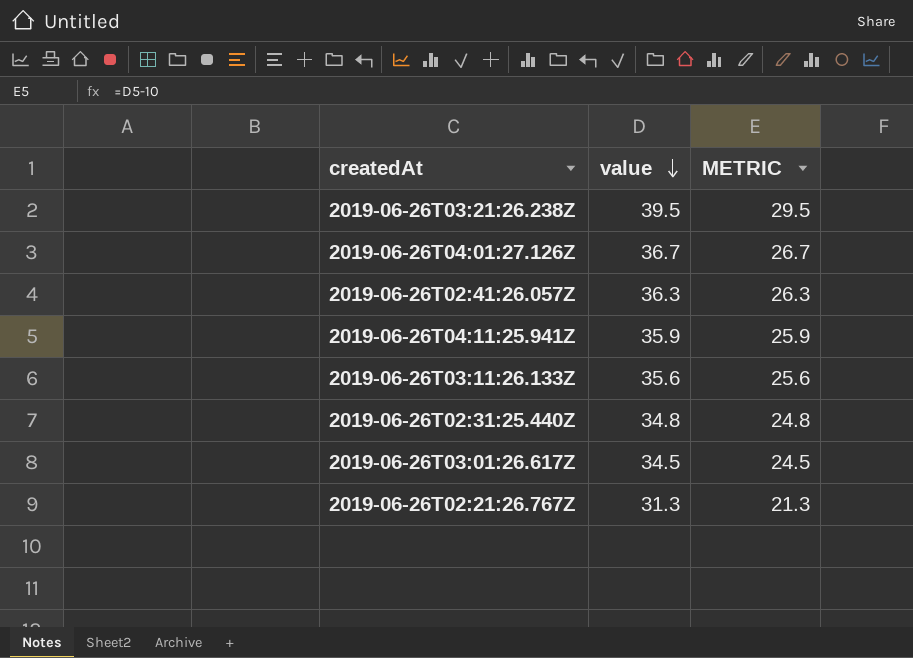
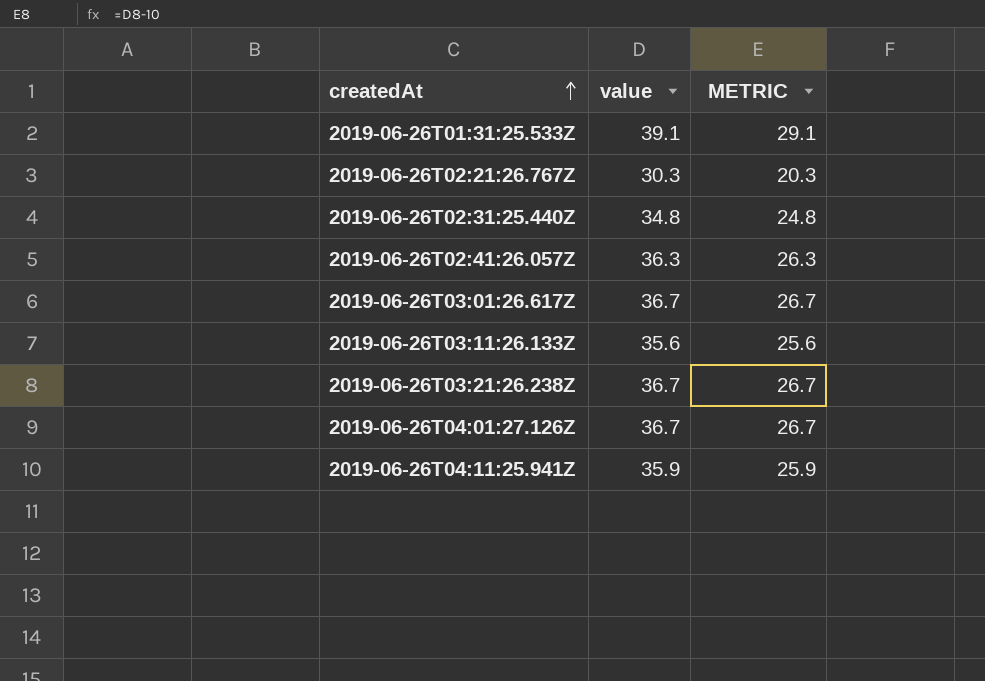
row order: value descending -> createdAt ascending
row 2019-06-26T01:31:25.533Z: none -> 39.1 | 29.1
2019-06-26T02:21:26.767Z | value: 31.3 -> 30.3
2019-06-26T02:21:26.767Z | METRIC: 21.3 -> 20.3
2019-06-26T03:01:26.617Z | value: 34.5 -> 36.7
2019-06-26T03:01:26.617Z | METRIC: 24.5 -> 26.7
2019-06-26T03:21:26.238Z | value: 39.5 -> 36.7
2019-06-26T03:21:26.238Z | METRIC: 29.5 -> 26.7

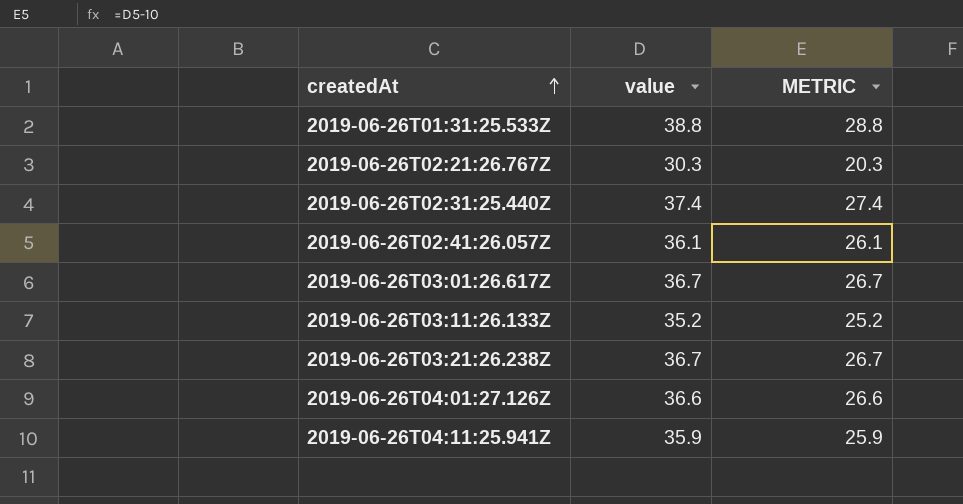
2019-06-26T01:31:25.533Z | value: 39.1 -> 38.8
2019-06-26T01:31:25.533Z | METRIC: 29.1 -> 28.8
2019-06-26T02:31:25.440Z | value: 34.8 -> 37.4
2019-06-26T02:31:25.440Z | METRIC: 24.8 -> 27.4
2019-06-26T02:41:26.057Z | value: 36.3 -> 36.1
2019-06-26T02:41:26.057Z | METRIC: 26.3 -> 26.1
2019-06-26T03:11:26.133Z | value: 35.6 -> 35.2
2019-06-26T03:11:26.133Z | METRIC: 25.6 -> 25.2
2019-06-26T04:01:27.126Z | value: 36.7 -> 36.6
2019-06-26T04:01:27.126Z | METRIC: 26.7 -> 26.6

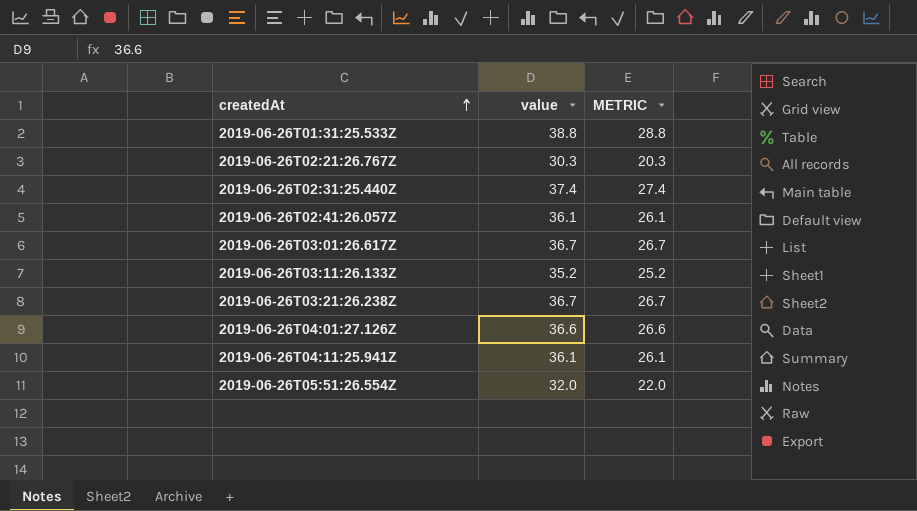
2019-06-26T04:11:25.941Z | value: 35.9 -> 36.1
2019-06-26T04:11:25.941Z | METRIC: 25.9 -> 26.1
row 2019-06-26T05:51:26.554Z: none -> 32.0 | 22.0

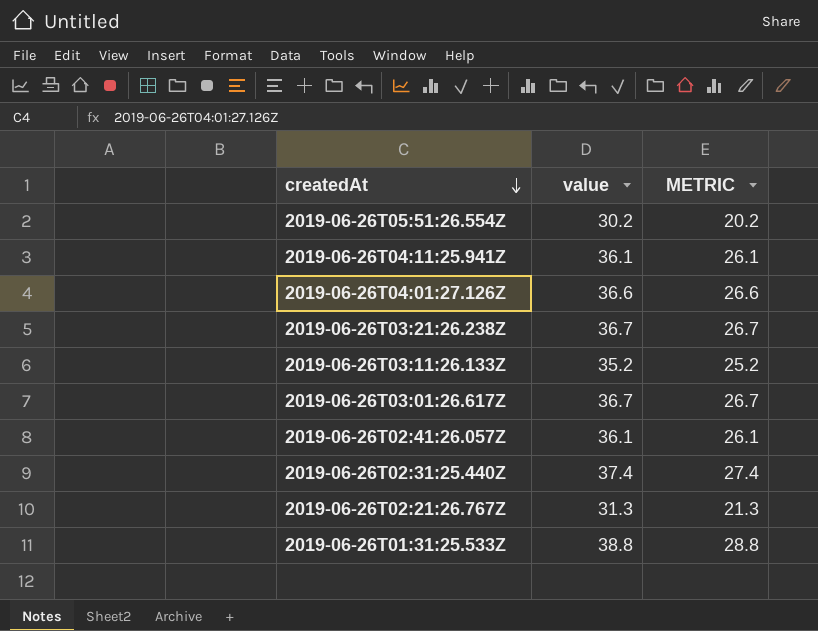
row order: createdAt ascending -> createdAt descending
2019-06-26T05:51:26.554Z | value: 32.0 -> 30.2
2019-06-26T05:51:26.554Z | METRIC: 22.0 -> 20.2
2019-06-26T02:21:26.767Z | value: 30.3 -> 31.3
2019-06-26T02:21:26.767Z | METRIC: 20.3 -> 21.3

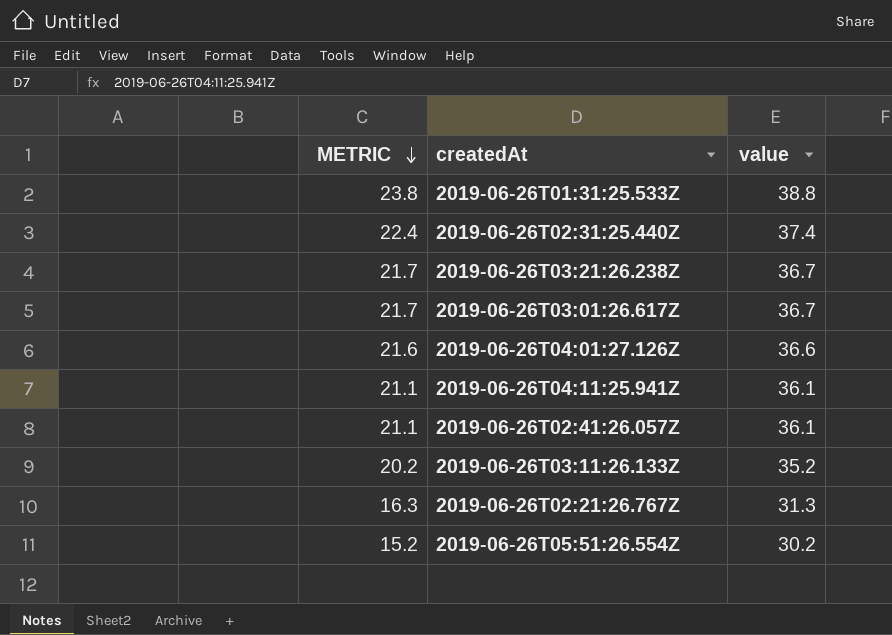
row order: createdAt descending -> METRIC descending
column METRIC | formula: [value] - 10 -> [value] - 15
column METRIC | position: 3 -> 1

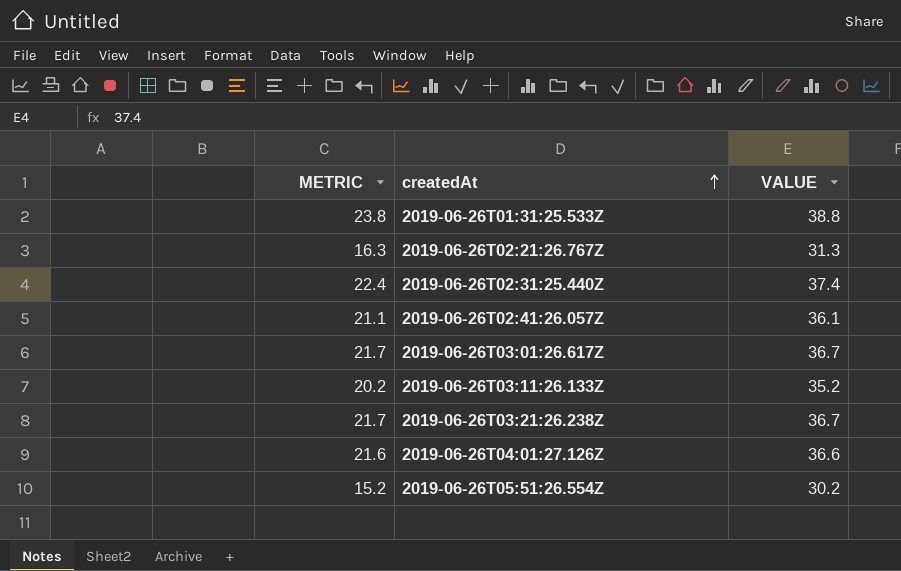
row order: METRIC descending -> createdAt ascending
column name: value -> VALUE
row 2019-06-26T04:11:25.941Z: 21.1 | 36.1 -> none

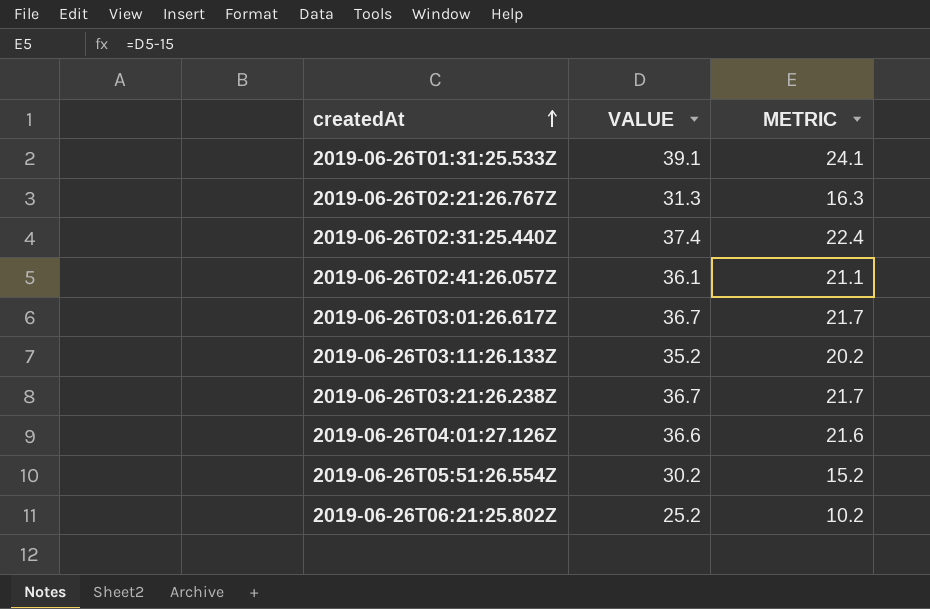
column METRIC | position: 1 -> 3
2019-06-26T01:31:25.533Z | VALUE: 38.8 -> 39.1
2019-06-26T01:31:25.533Z | METRIC: 23.8 -> 24.1
row 2019-06-26T06:21:25.802Z: none -> 25.2 | 10.2

